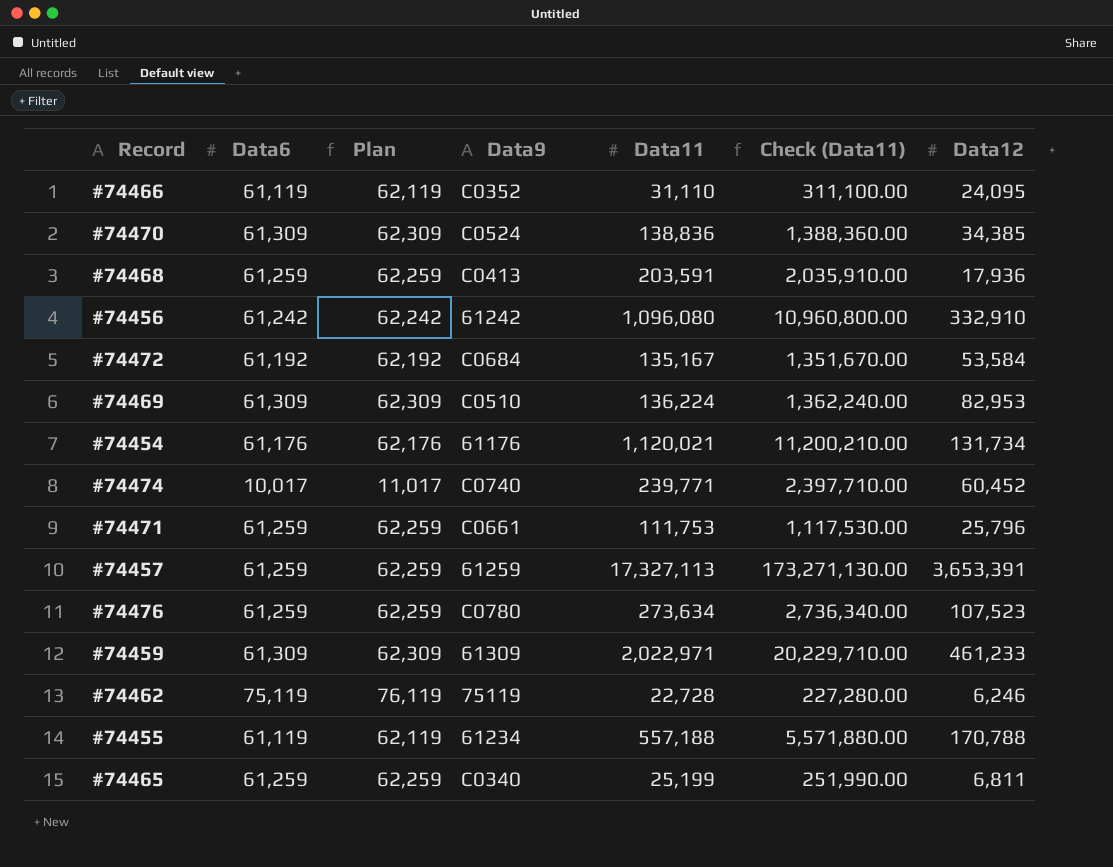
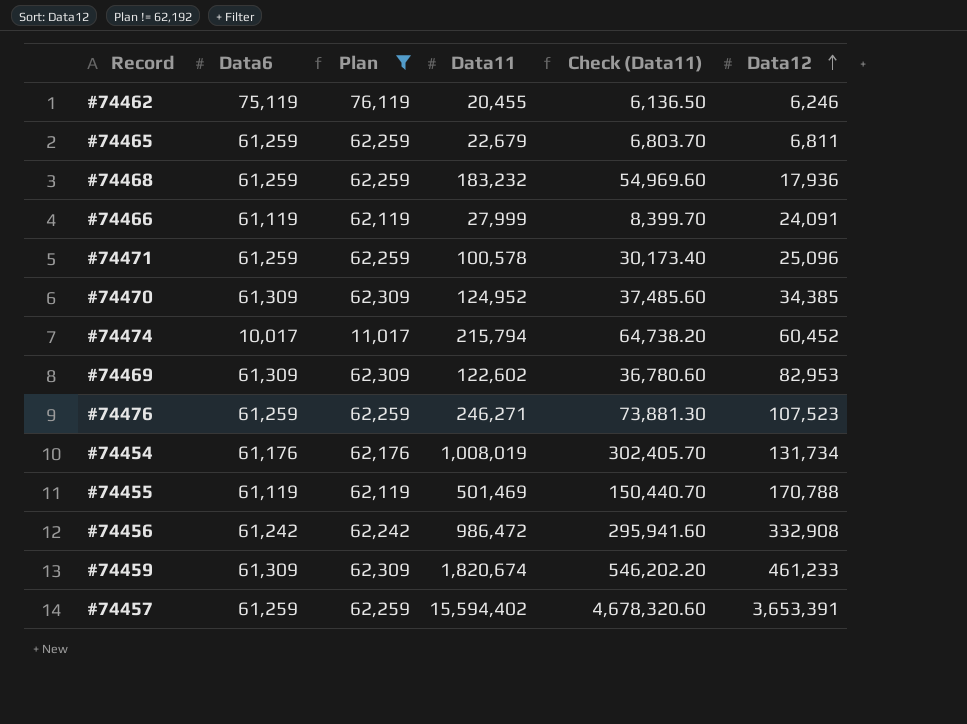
filter: none -> Plan != 62,192
row order: none -> Data12 ascending
column Data9 | position: 4 -> none
column Check (Data11) | formula: [Data11] * 10 -> [Data11] * 0.3
#74462 | Data11: 22,728 -> 20,455
#74465 | Data11: 25,199 -> 22,679
#74468 | Data11: 203,591 -> 183,232
#74466 | Data11: 31,110 -> 27,999
#74466 | Data12: 24,095 -> 24,091
#74471 | Data11: 111,753 -> 100,578
#74471 | Data12: 25,796 -> 25,096
#74470 | Data11: 138,836 -> 124,952
#74474 | Data11: 239,771 -> 215,794
#74469 | Data11: 136,224 -> 122,602
#74476 | Data11: 273,634 -> 246,271
#74454 | Data11: 1,120,021 -> 1,008,019
#74455 | Data11: 557,188 -> 501,469
#74456 | Data11: 1,096,080 -> 986,472
#74456 | Data12: 332,910 -> 332,908
#74459 | Data11: 2,022,971 -> 1,820,674
#74457 | Data11: 17,327,113 -> 15,594,402

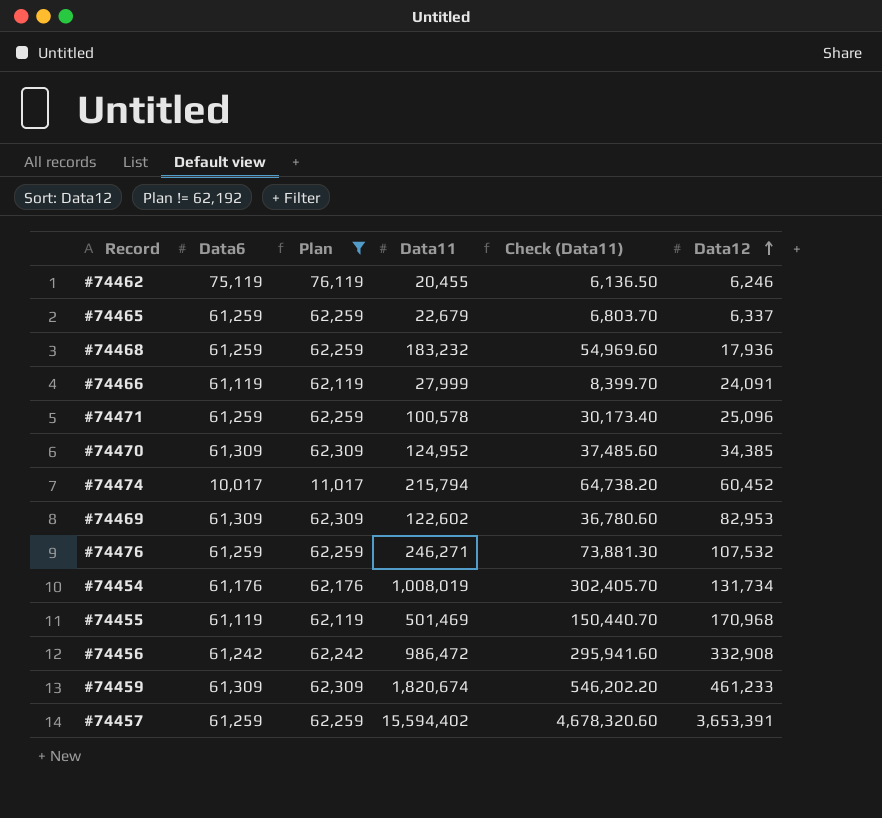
#74465 | Data12: 6,811 -> 6,337
#74476 | Data12: 107,523 -> 107,532
#74455 | Data12: 170,788 -> 170,968

